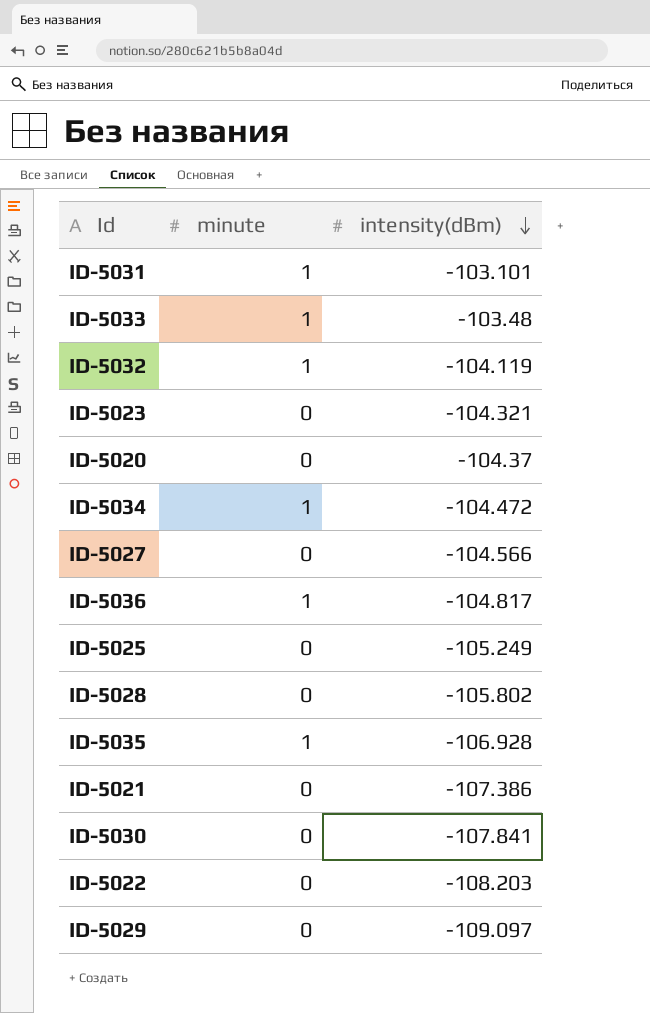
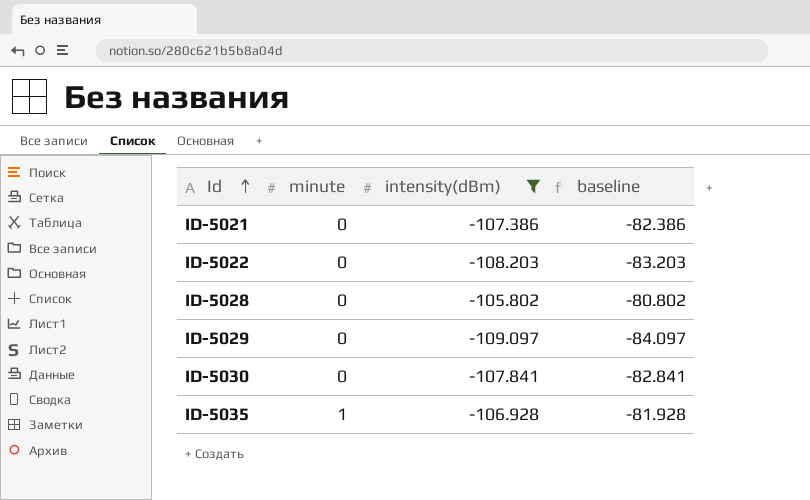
filter: none -> intensity(dBm) <= -105.802
row order: intensity(dBm) descending -> Id ascending
column baseline | formula: none -> [intensity(dBm)] + 25

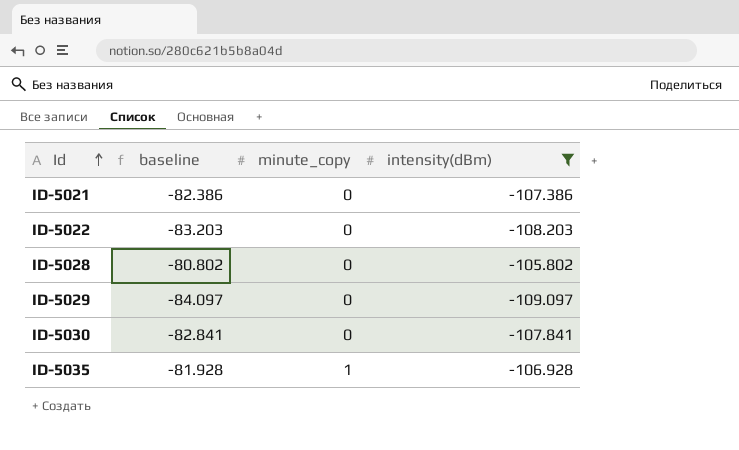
column baseline | position: 4 -> 2
column name: minute -> minute_copy

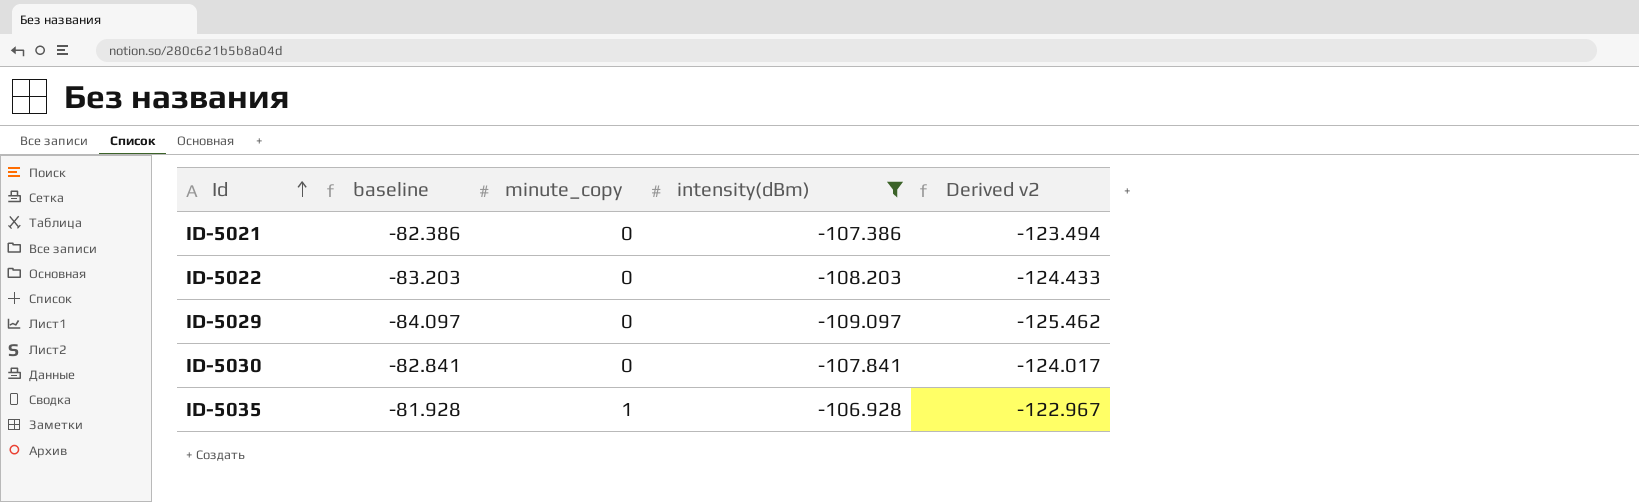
column Derived v2 | formula: none -> [intensity(dBm)] * 1.15
row ID-5028: -80.802 | 0 | -105.802 -> none

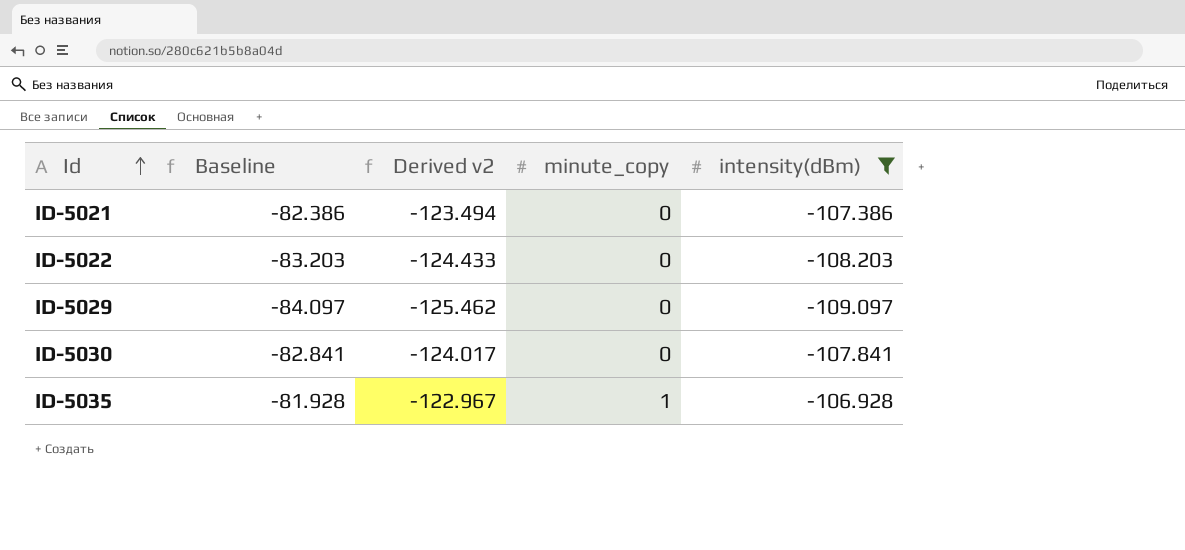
column name: baseline -> Baseline
column Derived v2 | position: 5 -> 3

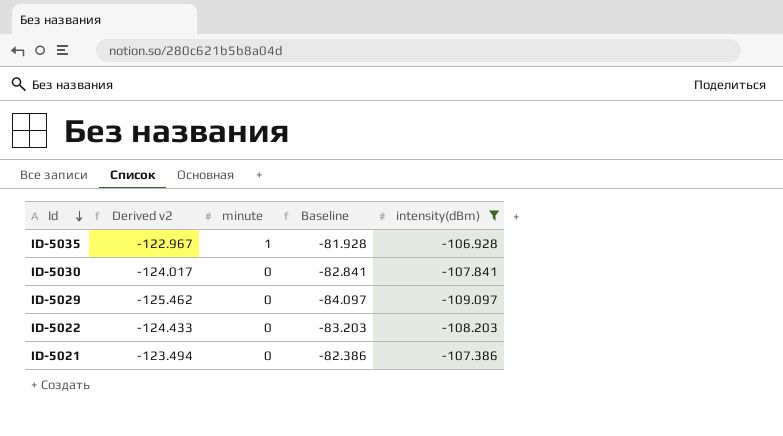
row order: Id ascending -> Id descending
column name: minute_copy -> minute
column Baseline | position: 2 -> 4

